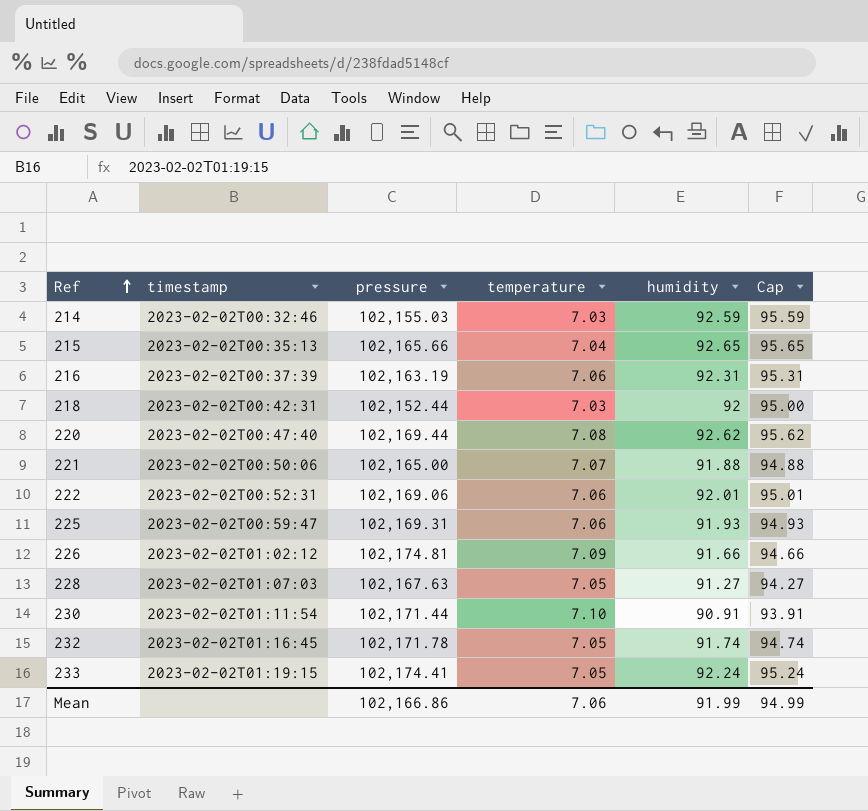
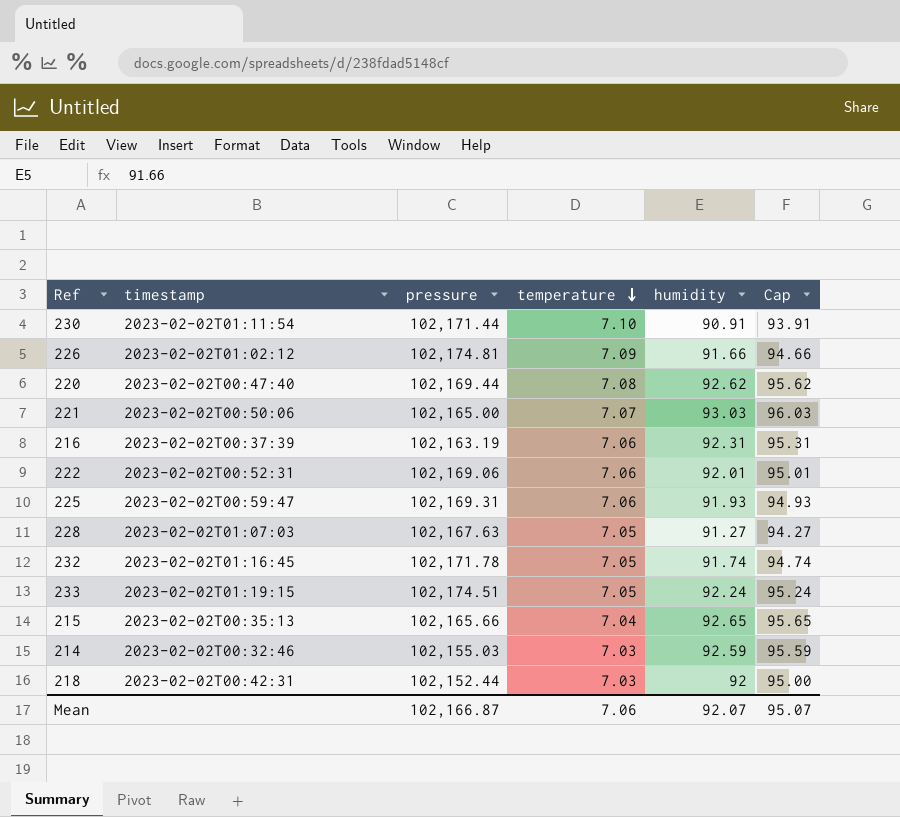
row order: Ref ascending -> temperature descending
221 | humidity: 91.88 -> 93.03
221 | Cap: 94.88 -> 96.03
233 | pressure: 102,174.41 -> 102,174.51
Mean | pressure: 102,166.86 -> 102,166.87
Mean | humidity: 91.99 -> 92.07
Mean | Cap: 94.99 -> 95.07

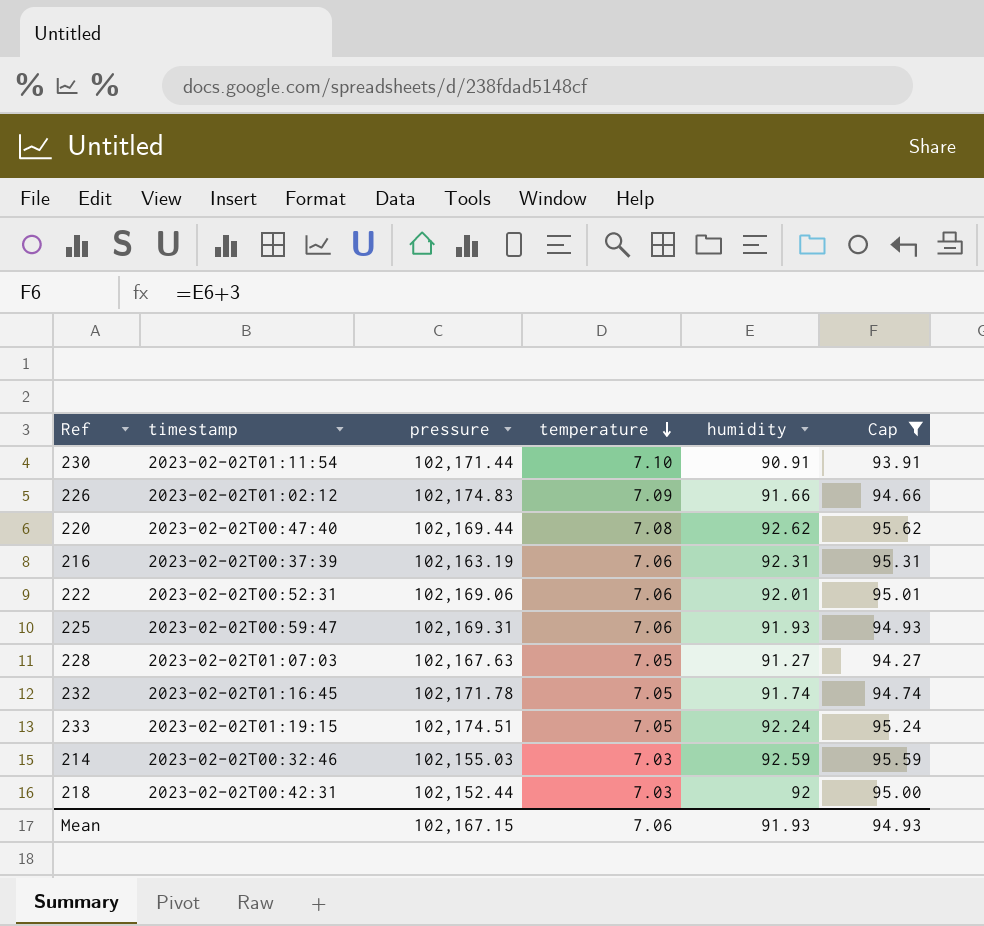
filter: none -> Cap <= 95.62
226 | pressure: 102,174.81 -> 102,174.83
Mean | pressure: 102,166.87 -> 102,167.15
Mean | humidity: 92.07 -> 91.93
Mean | Cap: 95.07 -> 94.93

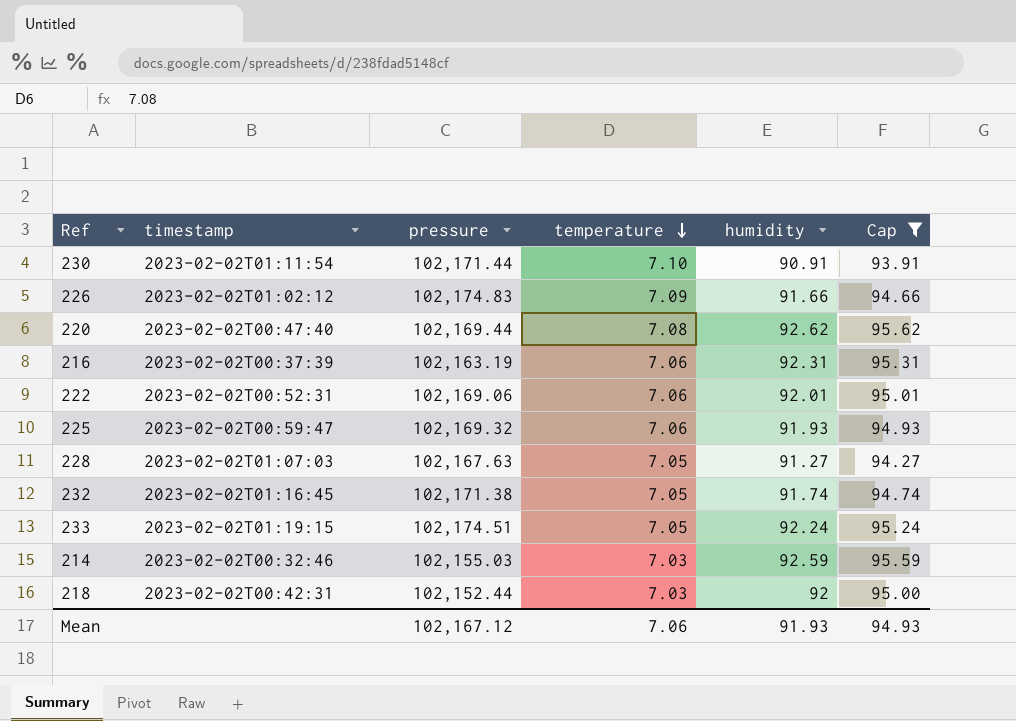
225 | pressure: 102,169.31 -> 102,169.32
232 | pressure: 102,171.78 -> 102,171.38
Mean | pressure: 102,167.15 -> 102,167.12

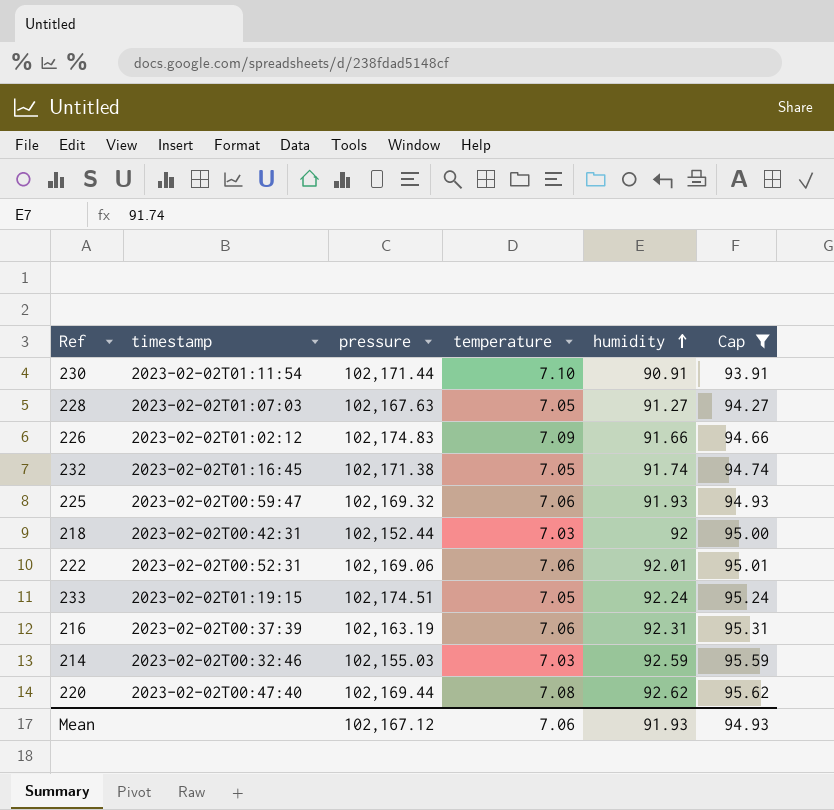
row order: temperature descending -> humidity ascending

